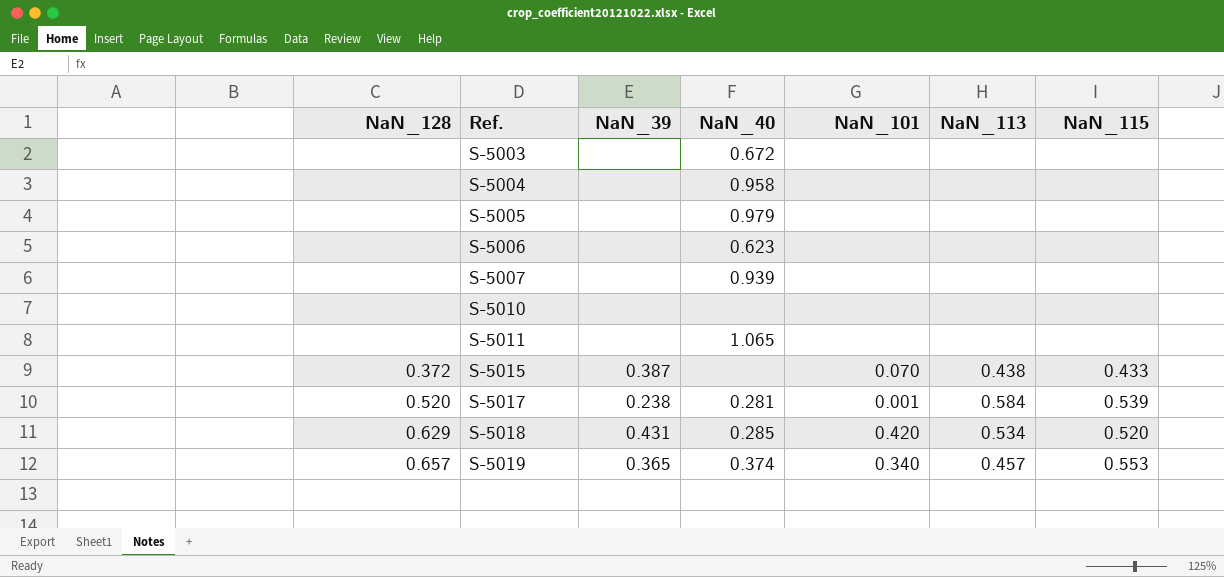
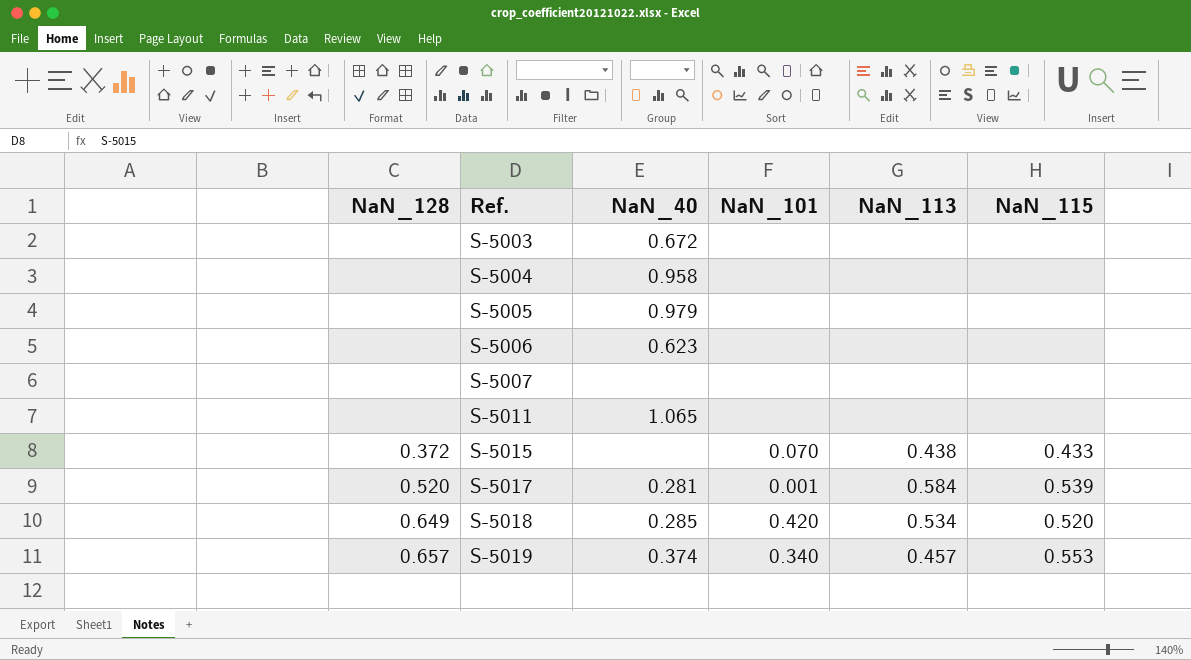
column NaN_39 | position: 3 -> none
row S-5010: none | none | none | none | none | none -> none
S-5007 | NaN_40: 0.939 -> none
S-5018 | NaN_128: 0.629 -> 0.649

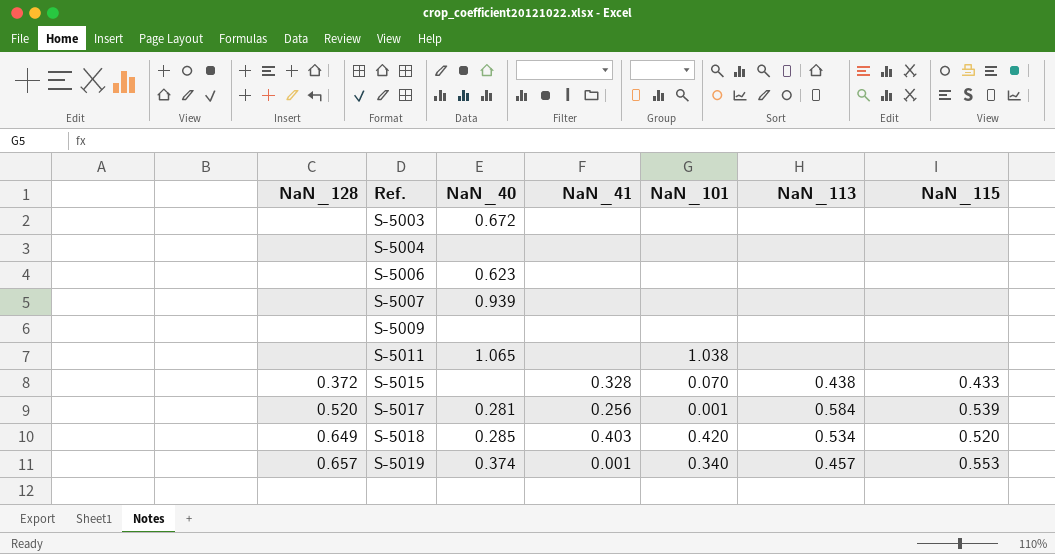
column NaN_41 | position: none -> 4
row S-5005: none | 0.979 | none | none | none -> none
S-5004 | NaN_40: 0.958 -> none
S-5007 | NaN_40: none -> 0.939
row S-5009: none -> none | none | none | none | none | none
S-5011 | NaN_101: none -> 1.038

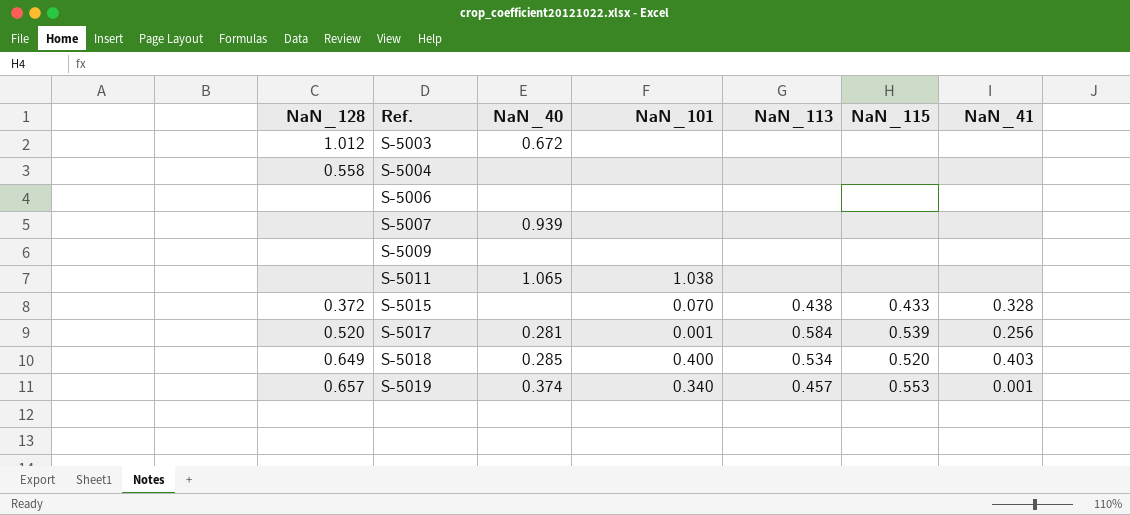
column NaN_41 | position: 4 -> 7
S-5003 | NaN_128: none -> 1.012
S-5004 | NaN_128: none -> 0.558
S-5006 | NaN_40: 0.623 -> none
S-5018 | NaN_101: 0.420 -> 0.400

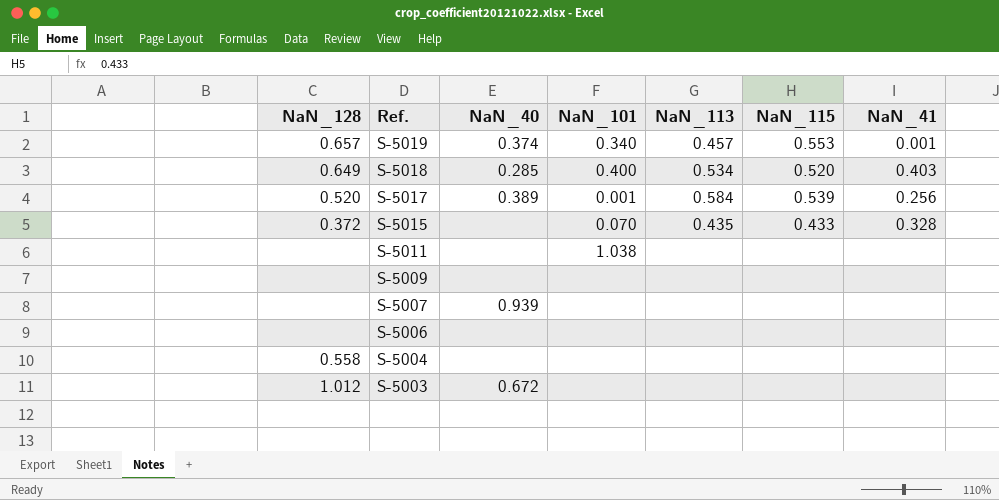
row order: Ref. ascending -> Ref. descending
S-5017 | NaN_40: 0.281 -> 0.389
S-5015 | NaN_113: 0.438 -> 0.435
S-5011 | NaN_40: 1.065 -> none

